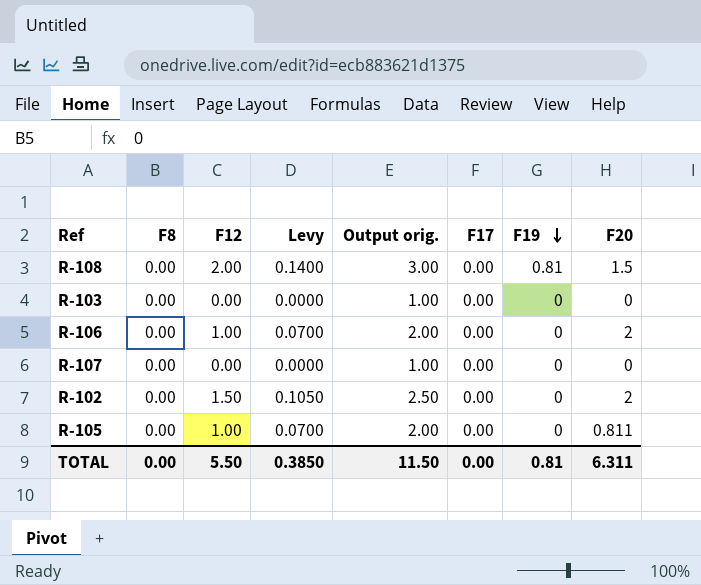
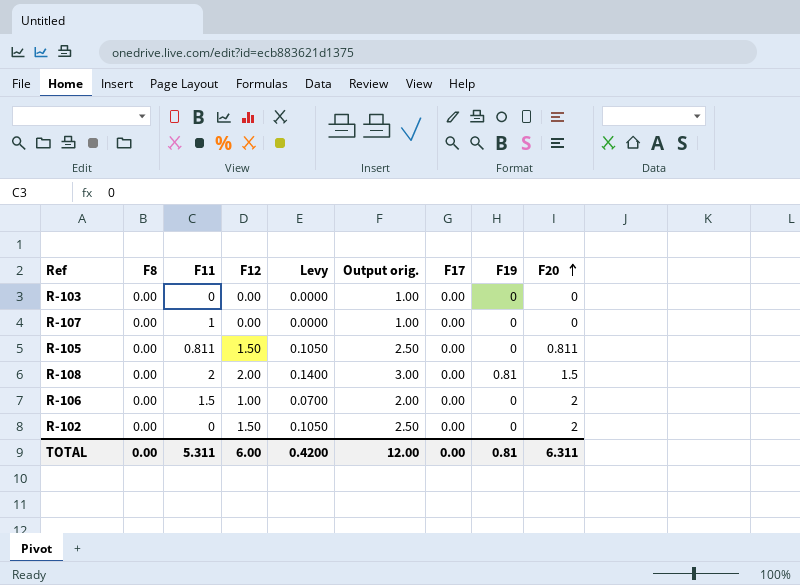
row order: F19 descending -> F20 ascending
column F11 | position: none -> 3
R-105 | F12: 1.00 -> 1.50
R-105 | Levy: 0.0700 -> 0.1050
R-105 | Output orig.: 2.00 -> 2.50
TOTAL | F12: 5.50 -> 6.00
TOTAL | Levy: 0.3850 -> 0.4200
TOTAL | Output orig.: 11.50 -> 12.00

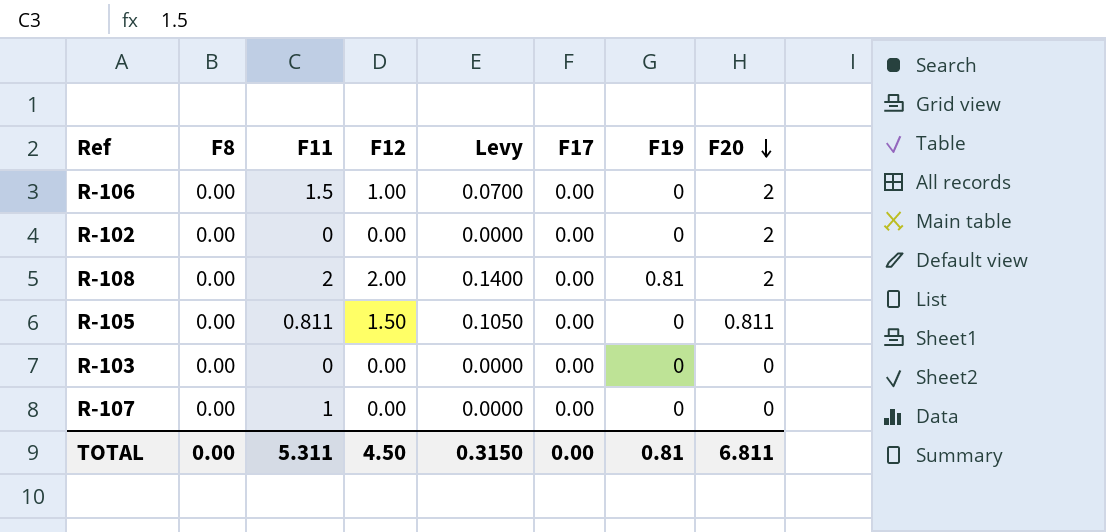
row order: F20 ascending -> F20 descending
column Output orig. | formula: [F12] + 1 -> none
R-102 | F12: 1.50 -> 0.00
R-102 | Levy: 0.1050 -> 0.0000
R-108 | F20: 1.5 -> 2
TOTAL | F12: 6.00 -> 4.50
TOTAL | Levy: 0.4200 -> 0.3150
TOTAL | F20: 6.311 -> 6.811

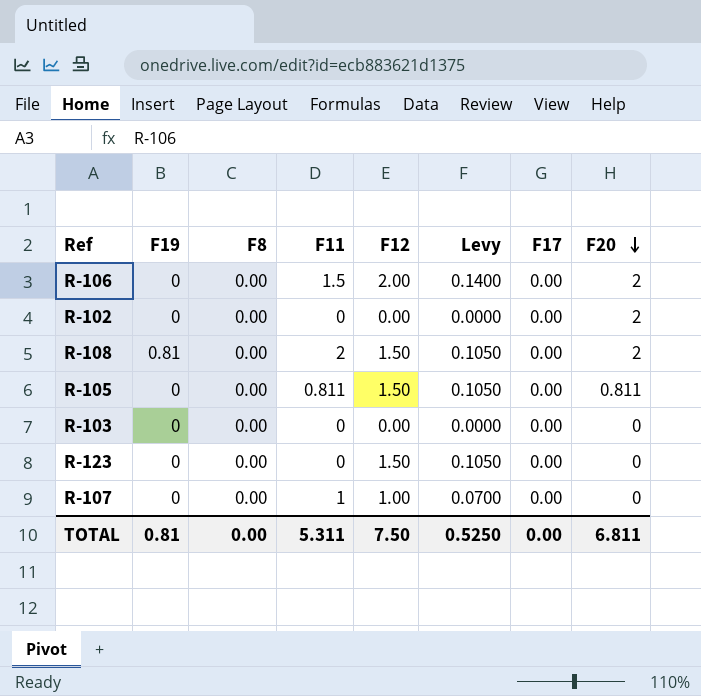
column F19 | position: 7 -> 2
R-106 | F12: 1.00 -> 2.00
R-106 | Levy: 0.0700 -> 0.1400
R-108 | F12: 2.00 -> 1.50
R-108 | Levy: 0.1400 -> 0.1050
row R-123: none -> 0 | 0.00 | 0 | 1.50 | 0.1050 | 0.00 | 0
R-107 | F12: 0.00 -> 1.00
R-107 | Levy: 0.0000 -> 0.0700
TOTAL | F12: 4.50 -> 7.50
TOTAL | Levy: 0.3150 -> 0.5250

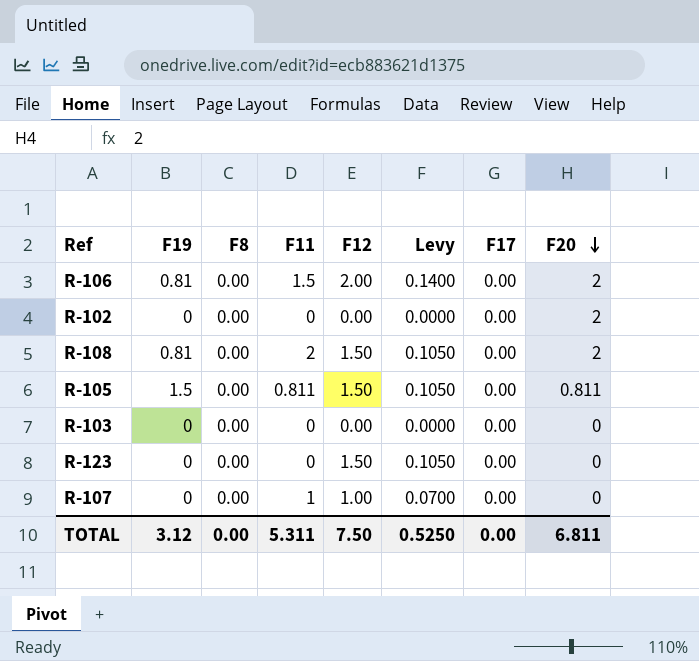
R-106 | F19: 0 -> 0.81
R-105 | F19: 0 -> 1.5
TOTAL | F19: 0.81 -> 3.12

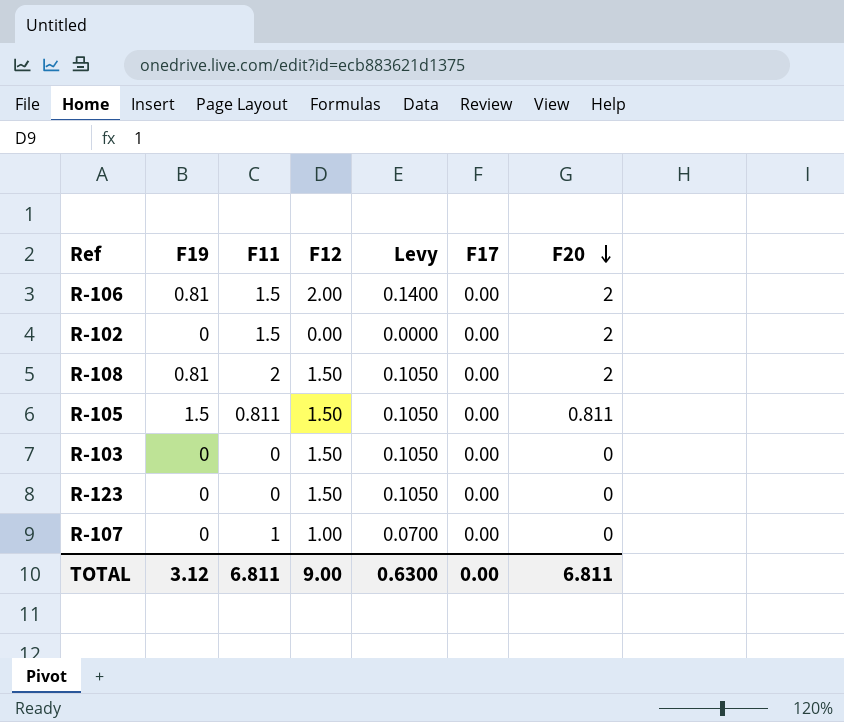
column F8 | position: 3 -> none
R-102 | F11: 0 -> 1.5
R-103 | F12: 0.00 -> 1.50
R-103 | Levy: 0.0000 -> 0.1050
TOTAL | F11: 5.311 -> 6.811
TOTAL | F12: 7.50 -> 9.00
TOTAL | Levy: 0.5250 -> 0.6300

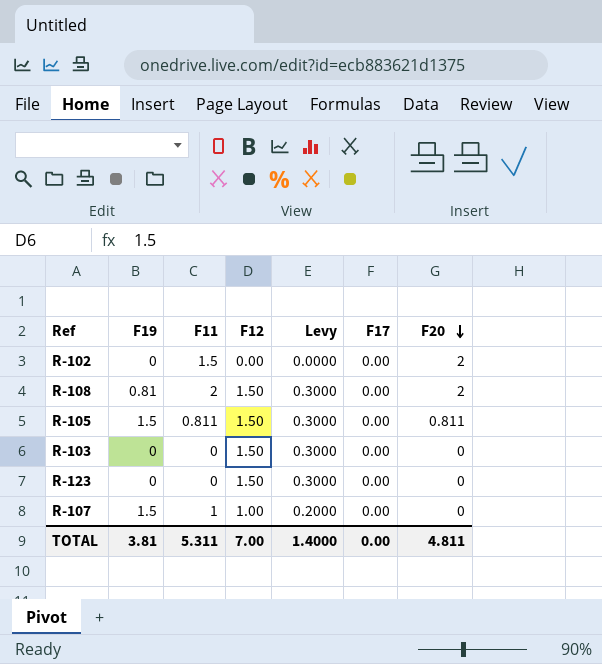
column Levy | formula: [F12] * 0.07 -> [F12] * 0.2
row R-106: 0.81 | 1.5 | 2.00 | 0.1400 | 0.00 | 2 -> none
R-107 | F19: 0 -> 1.5
TOTAL | F19: 3.12 -> 3.81
TOTAL | F11: 6.811 -> 5.311
TOTAL | F12: 9.00 -> 7.00
TOTAL | Levy: 0.6300 -> 1.4000
TOTAL | F20: 6.811 -> 4.811

